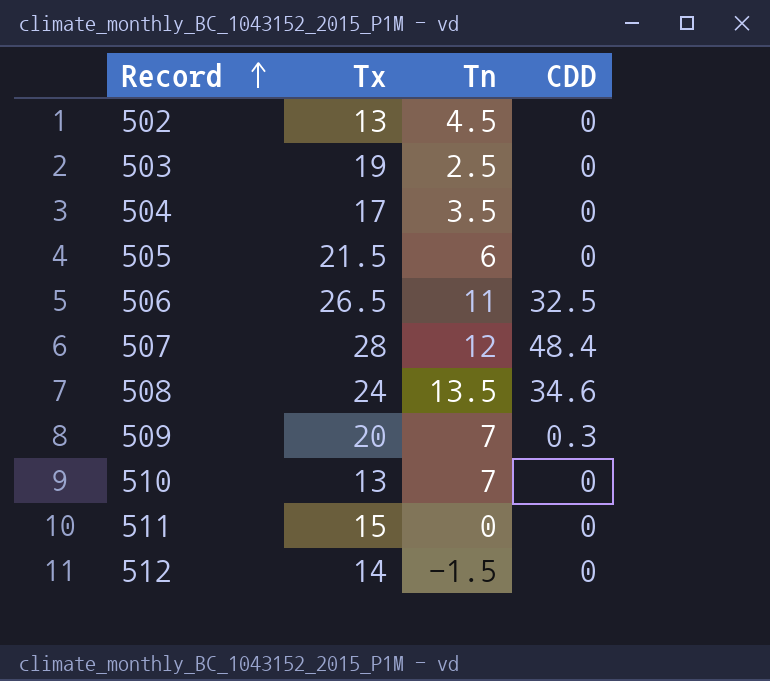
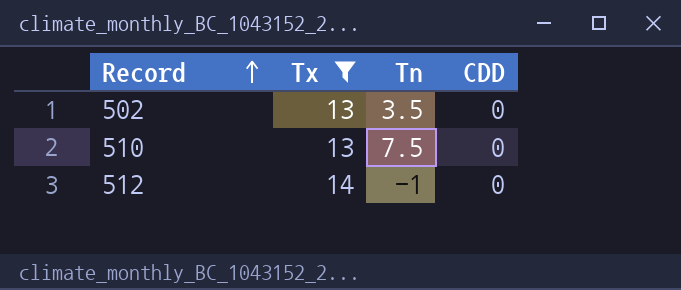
filter: none -> Tx <= 14
502 | Tn: 4.5 -> 3.5
510 | Tn: 7 -> 7.5
512 | Tn: -1.5 -> -1

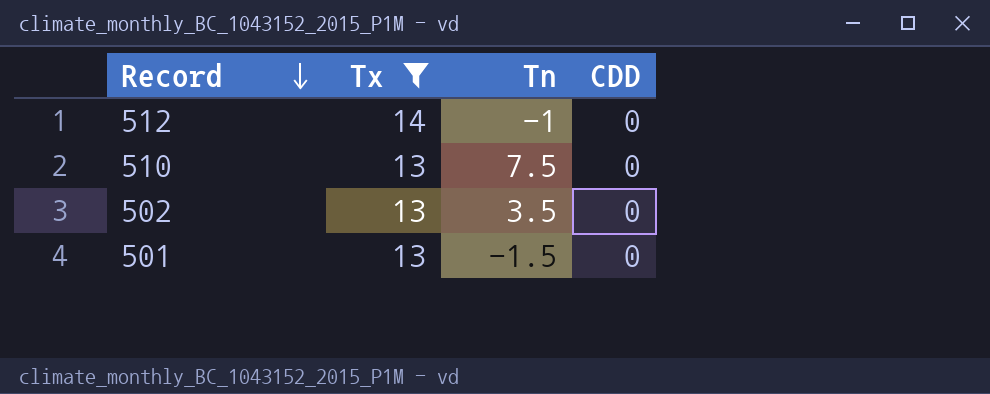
row order: Record ascending -> Record descending
row 501: none -> 13 | -1.5 | 0

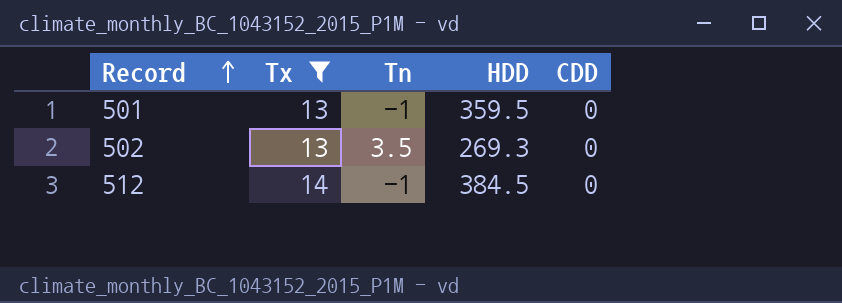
row order: Record descending -> Record ascending
column HDD | position: none -> 4
row 510: 13 | 7.5 | 0 -> none
501 | Tn: -1.5 -> -1

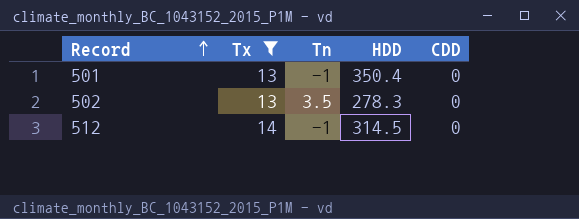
501 | HDD: 359.5 -> 350.4
502 | HDD: 269.3 -> 278.3
512 | HDD: 384.5 -> 314.5

